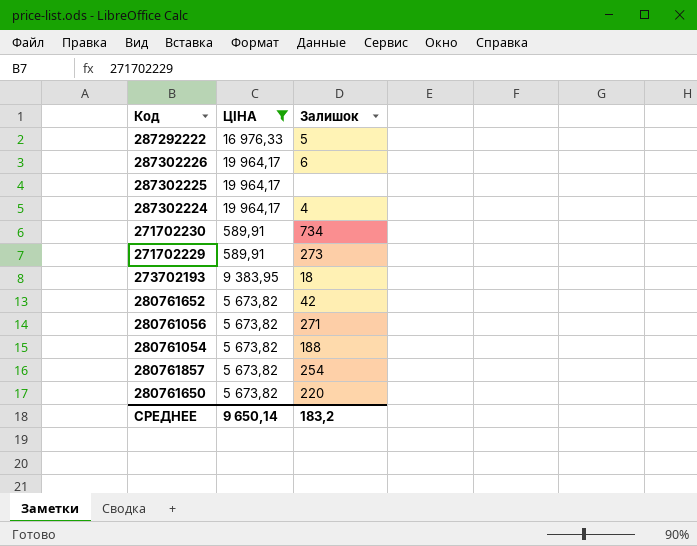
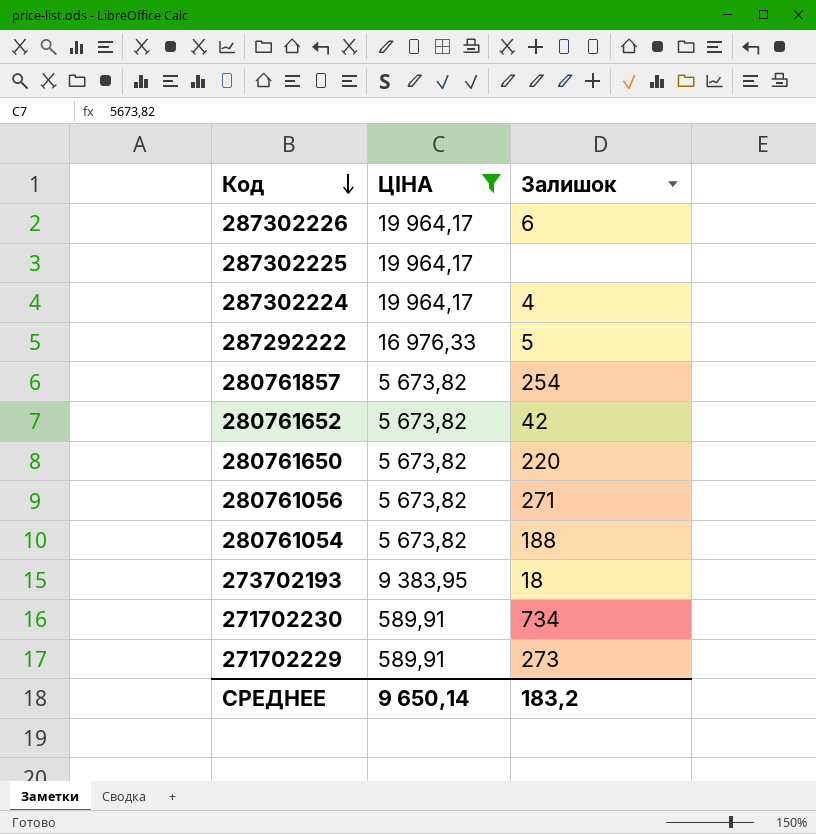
row order: none -> Код descending

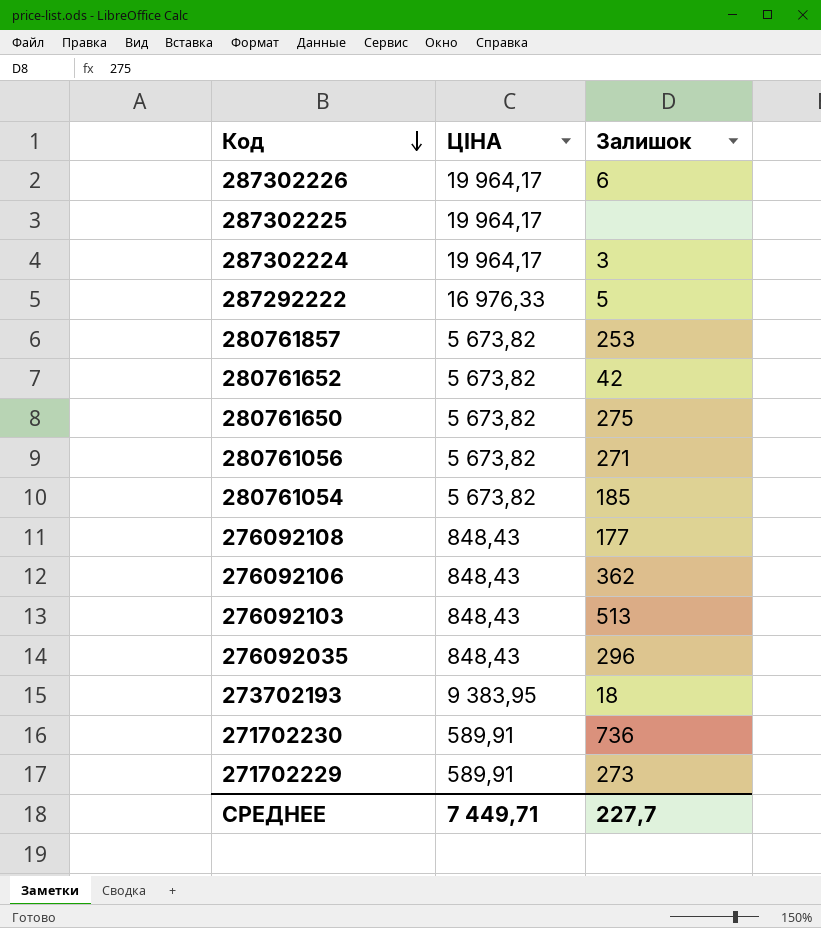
filter: ЦІНА != 848,43 -> none
287302224 | Залишок: 4 -> 3
280761857 | Залишок: 254 -> 253
280761650 | Залишок: 220 -> 275
280761054 | Залишок: 188 -> 185
271702230 | Залишок: 734 -> 736
СРЕДНЕЕ | ЦІНА: 9 650,14 -> 7 449,71
СРЕДНЕЕ | Залишок: 183,2 -> 227,7

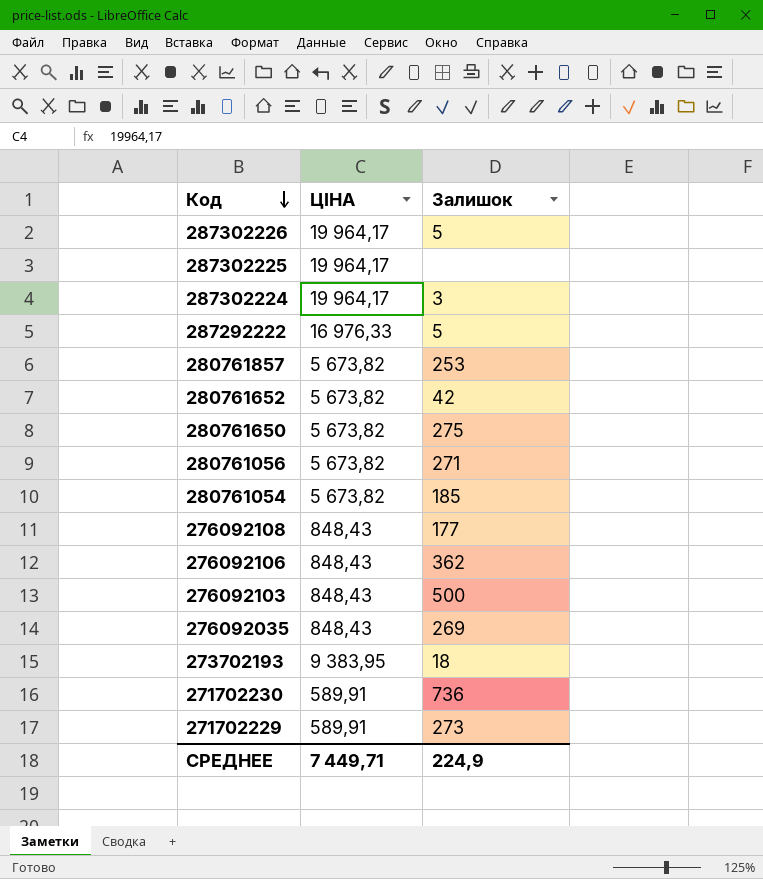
287302226 | Залишок: 6 -> 5
276092103 | Залишок: 513 -> 500
276092035 | Залишок: 296 -> 269
СРЕДНЕЕ | Залишок: 227,7 -> 224,9

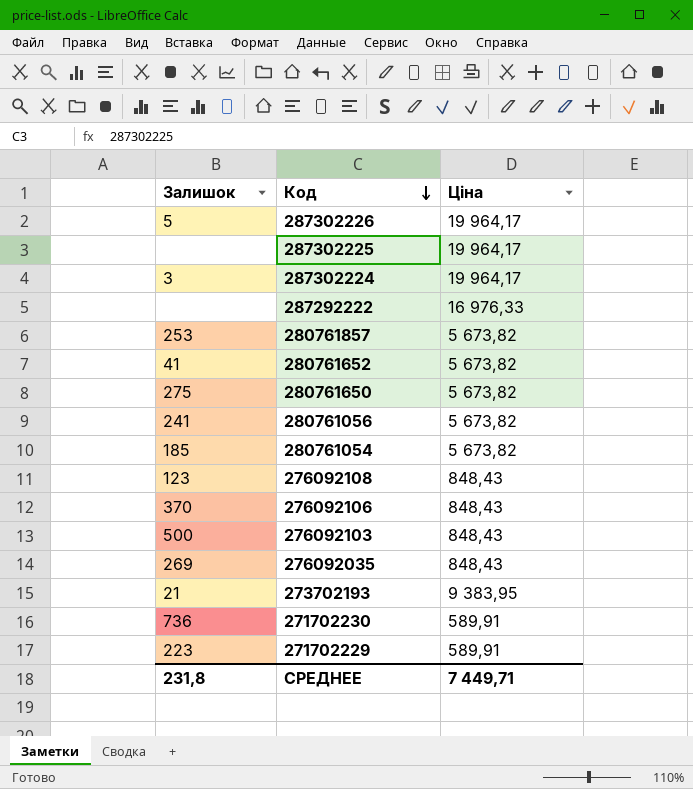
column Залишок | position: 3 -> 1
column name: ЦІНА -> Ціна
287292222 | Залишок: 5 -> none
280761652 | Залишок: 42 -> 41
280761056 | Залишок: 271 -> 241
276092108 | Залишок: 177 -> 123
276092106 | Залишок: 362 -> 370
273702193 | Залишок: 18 -> 21
271702229 | Залишок: 273 -> 223
СРЕДНЕЕ | Залишок: 224,9 -> 231,8

